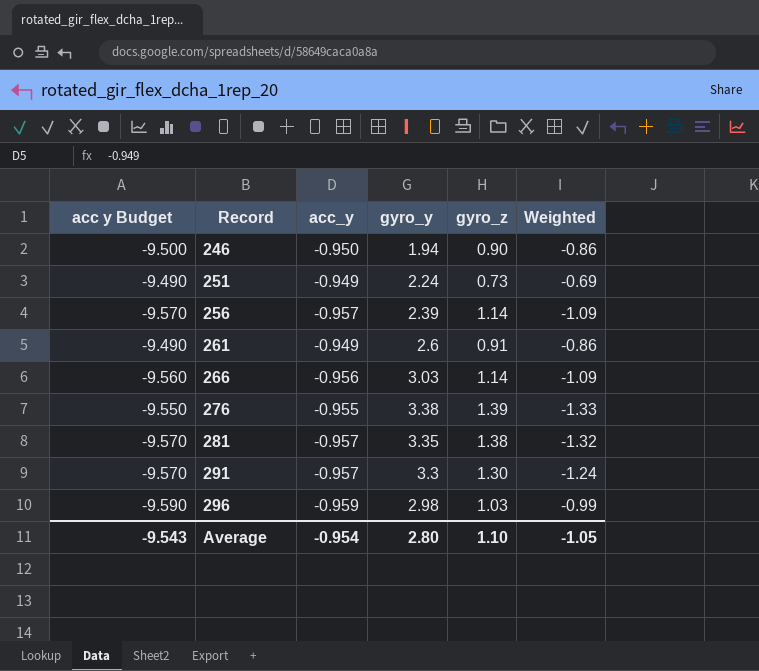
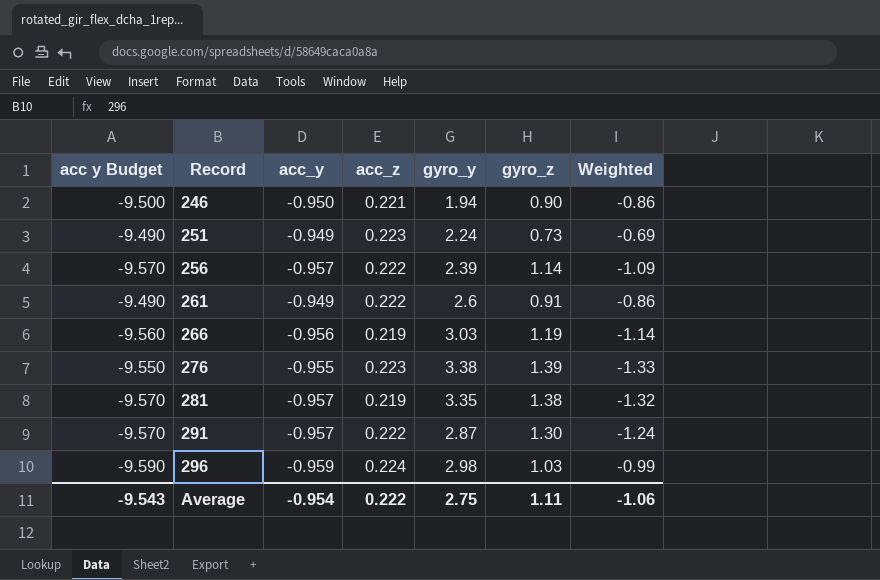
column acc_z | position: none -> 4
266 | gyro_z: 1.14 -> 1.19
266 | Weighted: -1.09 -> -1.14
291 | gyro_y: 3.3 -> 2.87
Average | gyro_y: 2.80 -> 2.75
Average | gyro_z: 1.10 -> 1.11
Average | Weighted: -1.05 -> -1.06

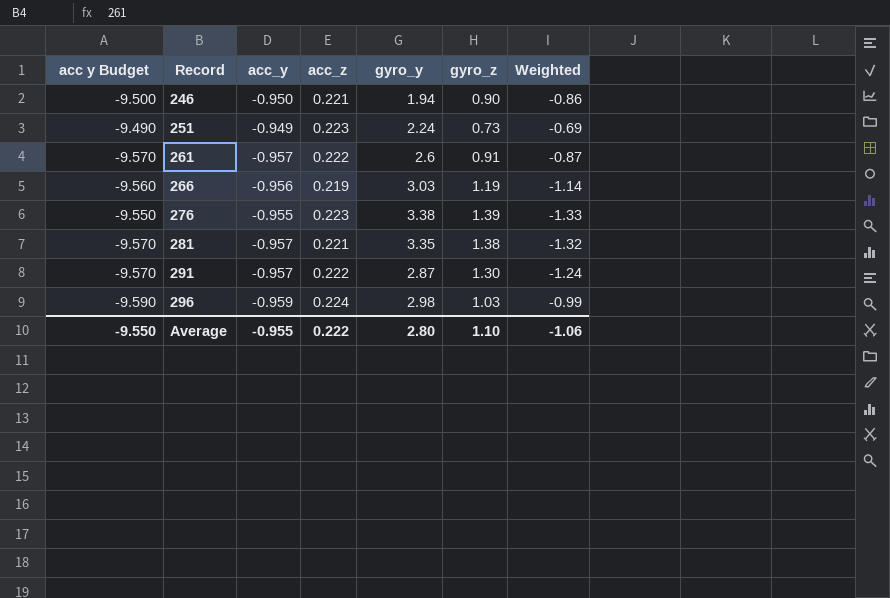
row 256: -9.570 | -0.957 | 0.222 | 2.39 | 1.14 | -1.09 -> none
261 | acc y Budget: -9.490 -> -9.570
261 | acc_y: -0.949 -> -0.957
261 | Weighted: -0.86 -> -0.87
281 | acc_z: 0.219 -> 0.221
Average | acc y Budget: -9.543 -> -9.550
Average | acc_y: -0.954 -> -0.955
Average | gyro_y: 2.75 -> 2.80
Average | gyro_z: 1.11 -> 1.10

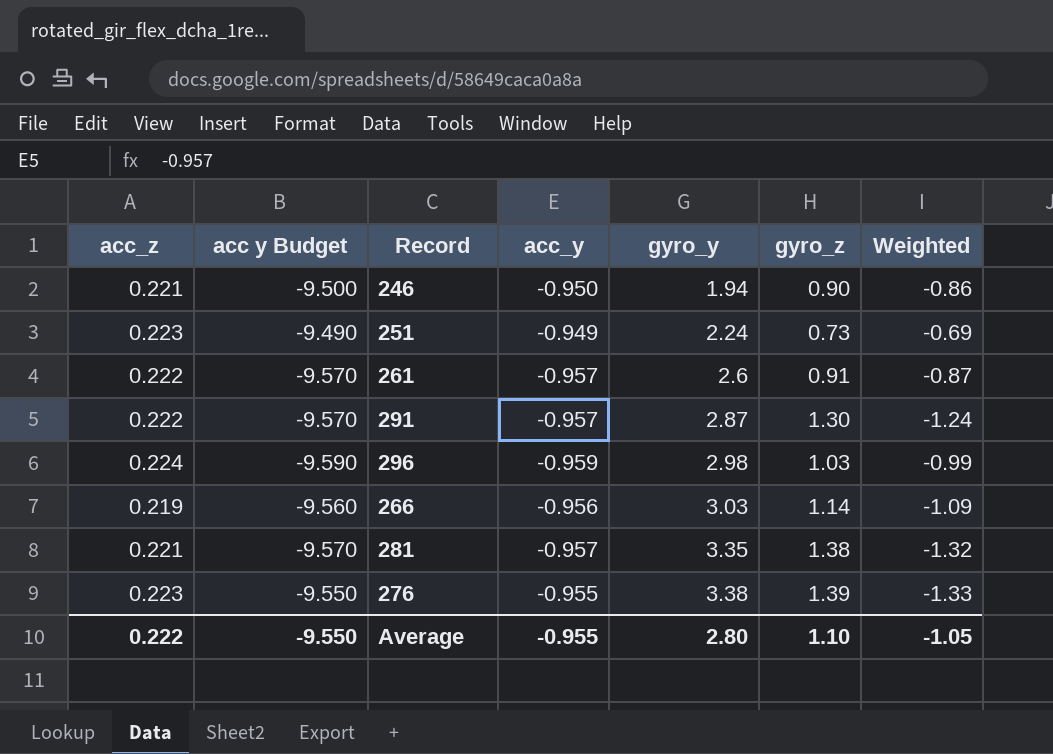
row order: Record ascending -> gyro_y ascending
column acc_z | position: 4 -> 1
266 | gyro_z: 1.19 -> 1.14
266 | Weighted: -1.14 -> -1.09
Average | Weighted: -1.06 -> -1.05

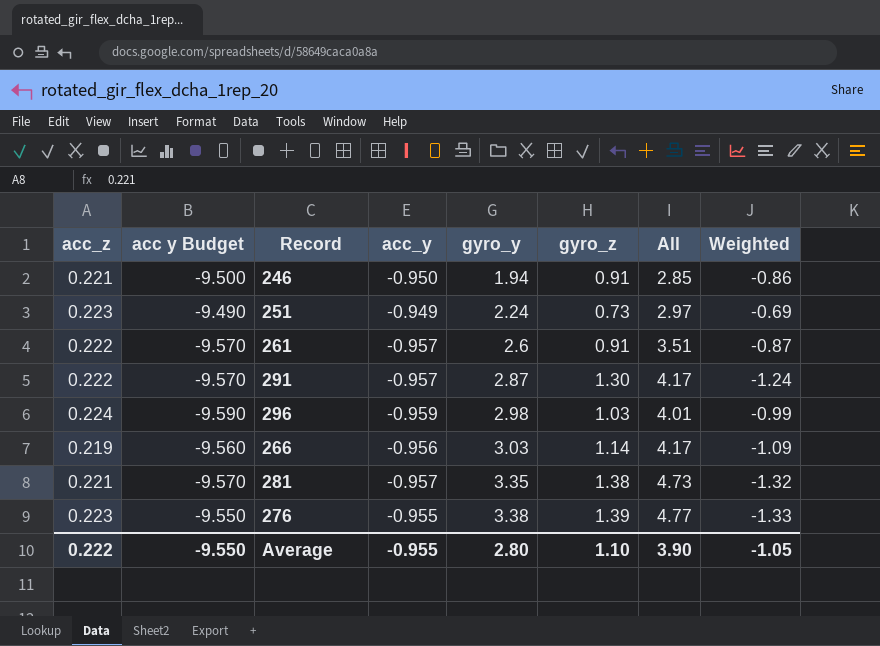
column All | formula: none -> [gyro_y] + [gyro_z]
246 | gyro_z: 0.90 -> 0.91

